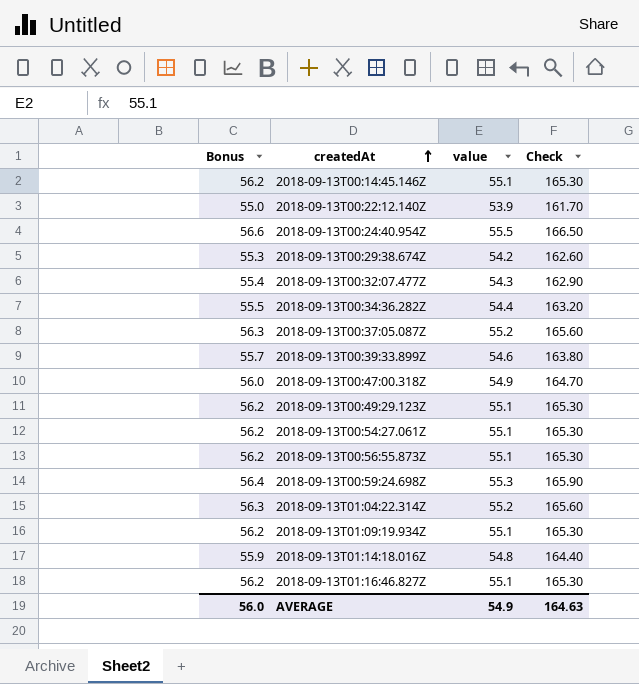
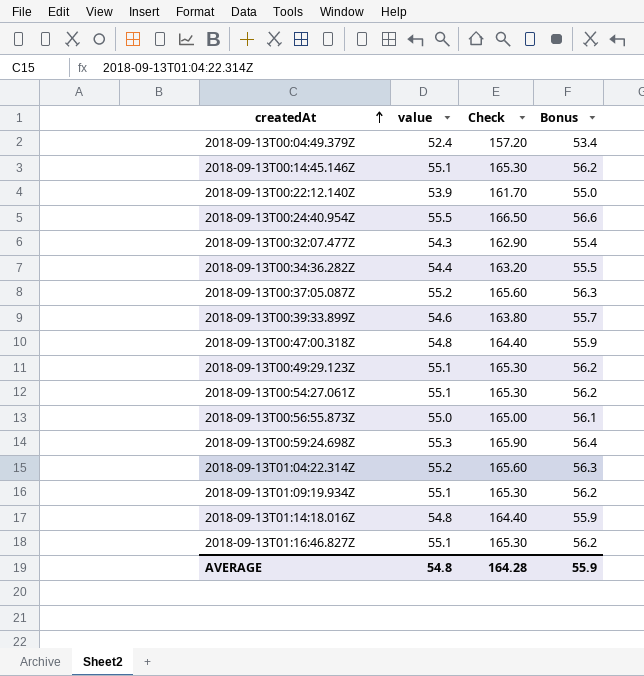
column Bonus | position: 1 -> 4
row 2018-09-13T00:29:38.674Z: 55.3 | 54.2 | 162.60 -> none
row 2018-09-13T00:04:49.379Z: none -> 52.4 | 157.20 | 53.4
2018-09-13T00:47:00.318Z | value: 54.9 -> 54.8
2018-09-13T00:47:00.318Z | Check: 164.70 -> 164.40
2018-09-13T00:47:00.318Z | Bonus: 56.0 -> 55.9
2018-09-13T00:56:55.873Z | value: 55.1 -> 55.0
2018-09-13T00:56:55.873Z | Check: 165.30 -> 165.00
2018-09-13T00:56:55.873Z | Bonus: 56.2 -> 56.1
AVERAGE | value: 54.9 -> 54.8
AVERAGE | Check: 164.63 -> 164.28
AVERAGE | Bonus: 56.0 -> 55.9

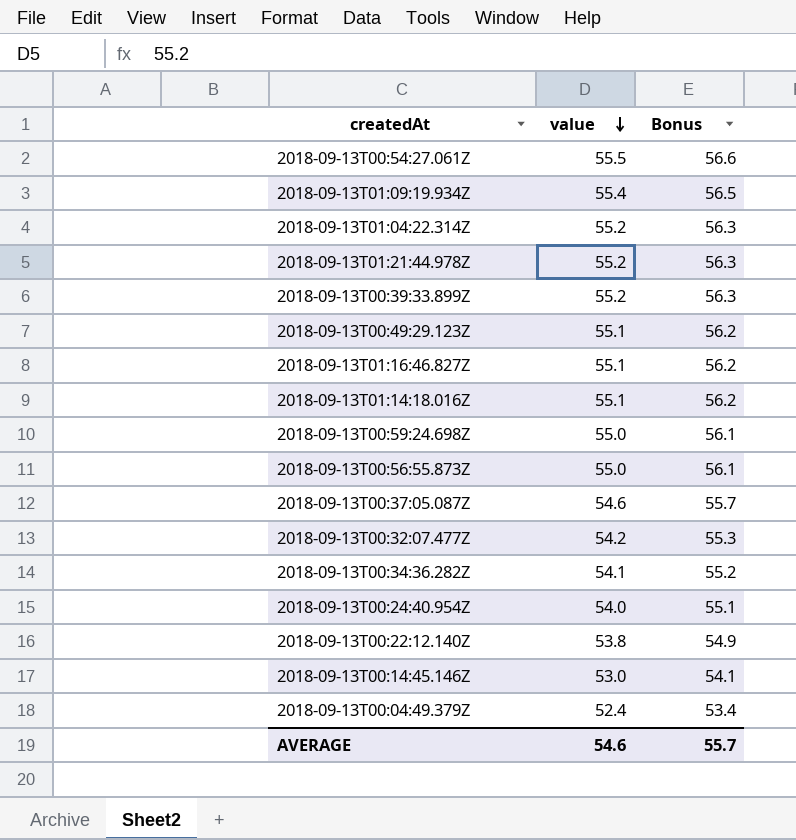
row order: createdAt ascending -> value descending
column Check | formula: [value] * 3 -> none
row 2018-09-13T00:47:00.318Z: 54.8 | 164.40 | 55.9 -> none
2018-09-13T00:54:27.061Z | value: 55.1 -> 55.5
2018-09-13T00:54:27.061Z | Bonus: 56.2 -> 56.6
2018-09-13T01:09:19.934Z | value: 55.1 -> 55.4
2018-09-13T01:09:19.934Z | Bonus: 56.2 -> 56.5
row 2018-09-13T01:21:44.978Z: none -> 55.2 | 56.3
2018-09-13T00:39:33.899Z | value: 54.6 -> 55.2
2018-09-13T00:39:33.899Z | Bonus: 55.7 -> 56.3
2018-09-13T01:14:18.016Z | value: 54.8 -> 55.1
2018-09-13T01:14:18.016Z | Bonus: 55.9 -> 56.2
2018-09-13T00:59:24.698Z | value: 55.3 -> 55.0
2018-09-13T00:59:24.698Z | Bonus: 56.4 -> 56.1
2018-09-13T00:37:05.087Z | value: 55.2 -> 54.6
2018-09-13T00:37:05.087Z | Bonus: 56.3 -> 55.7
2018-09-13T00:32:07.477Z | value: 54.3 -> 54.2
2018-09-13T00:32:07.477Z | Bonus: 55.4 -> 55.3
2018-09-13T00:34:36.282Z | value: 54.4 -> 54.1
2018-09-13T00:34:36.282Z | Bonus: 55.5 -> 55.2
2018-09-13T00:24:40.954Z | value: 55.5 -> 54.0
2018-09-13T00:24:40.954Z | Bonus: 56.6 -> 55.1
2018-09-13T00:22:12.140Z | value: 53.9 -> 53.8
2018-09-13T00:22:12.140Z | Bonus: 55.0 -> 54.9
2018-09-13T00:14:45.146Z | value: 55.1 -> 53.0
2018-09-13T00:14:45.146Z | Bonus: 56.2 -> 54.1
AVERAGE | value: 54.8 -> 54.6
AVERAGE | Bonus: 55.9 -> 55.7

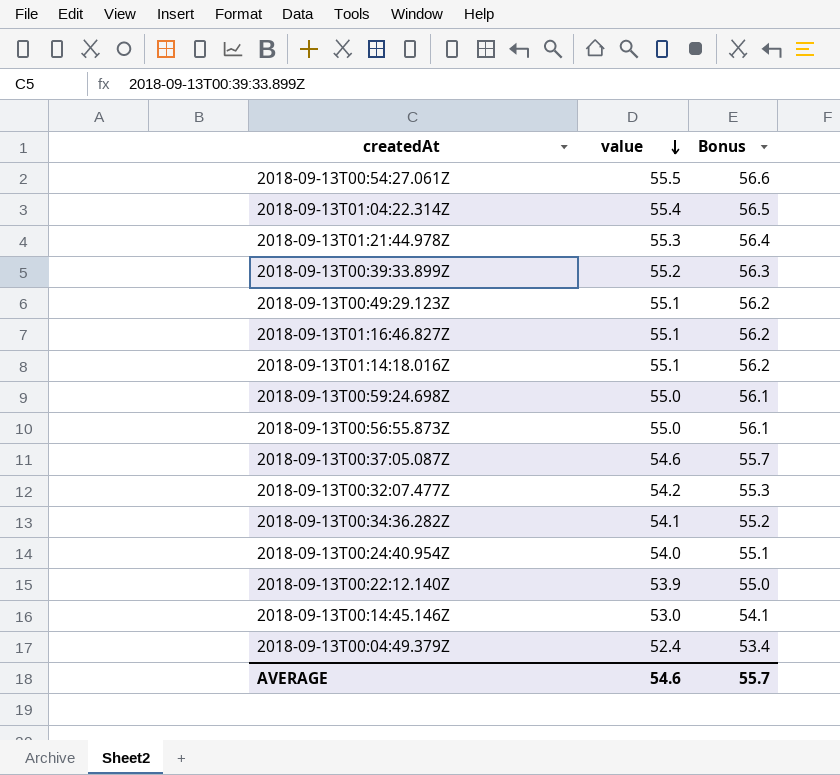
row 2018-09-13T01:09:19.934Z: 55.4 | 56.5 -> none
2018-09-13T01:04:22.314Z | value: 55.2 -> 55.4
2018-09-13T01:04:22.314Z | Bonus: 56.3 -> 56.5
2018-09-13T01:21:44.978Z | value: 55.2 -> 55.3
2018-09-13T01:21:44.978Z | Bonus: 56.3 -> 56.4
2018-09-13T00:22:12.140Z | value: 53.8 -> 53.9
2018-09-13T00:22:12.140Z | Bonus: 54.9 -> 55.0

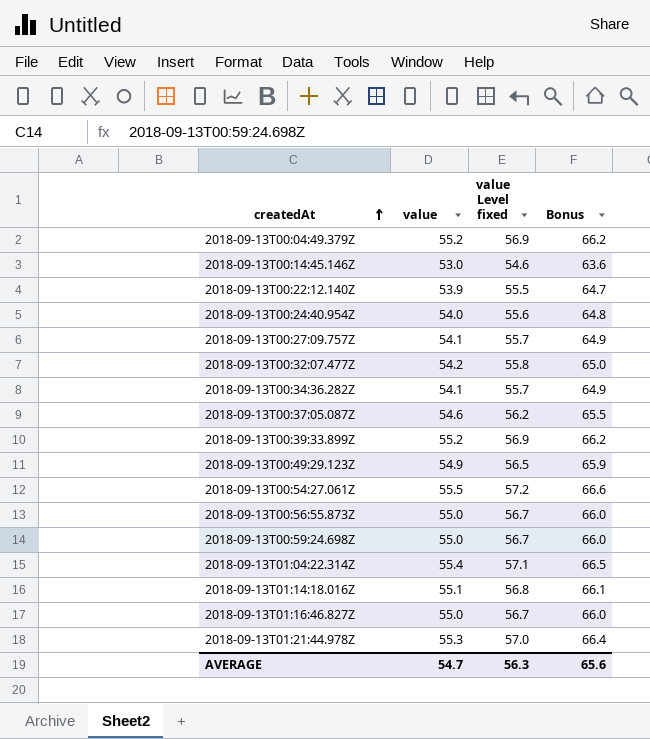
row order: value descending -> createdAt ascending
column value Level fixed | formula: none -> [value] * 1.03
column Bonus | formula: [value] * 1.02 -> [value] * 1.2
2018-09-13T00:04:49.379Z | value: 52.4 -> 55.2
row 2018-09-13T00:27:09.757Z: none -> 54.1 | 55.7 | 64.9
2018-09-13T00:49:29.123Z | value: 55.1 -> 54.9
2018-09-13T01:16:46.827Z | value: 55.1 -> 55.0
AVERAGE | value: 54.6 -> 54.7
AVERAGE | Bonus: 55.7 -> 65.6

